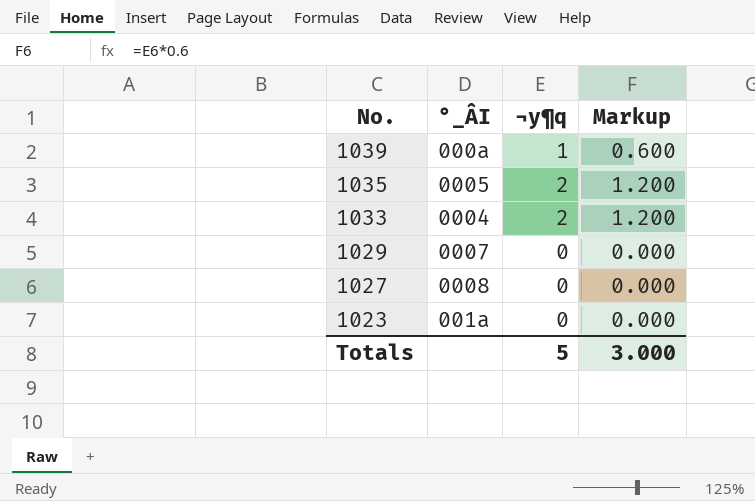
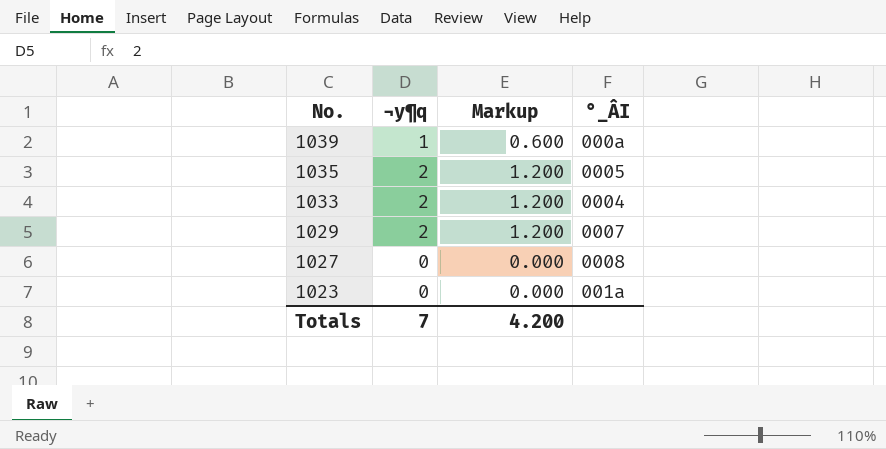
column °_ÂI | position: 2 -> 4
1029 | ¬y¶q: 0 -> 2
1029 | Markup: 0.000 -> 1.200
Totals | ¬y¶q: 5 -> 7
Totals | Markup: 3.000 -> 4.200

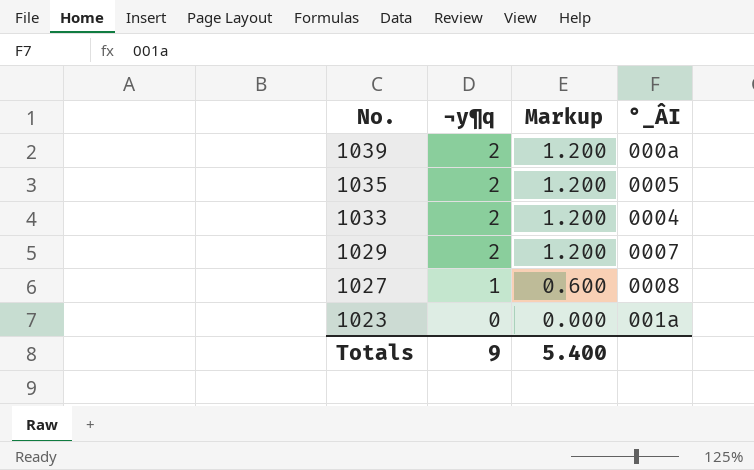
1039 | ¬y¶q: 1 -> 2
1039 | Markup: 0.600 -> 1.200
1027 | ¬y¶q: 0 -> 1
1027 | Markup: 0.000 -> 0.600
Totals | ¬y¶q: 7 -> 9
Totals | Markup: 4.200 -> 5.400

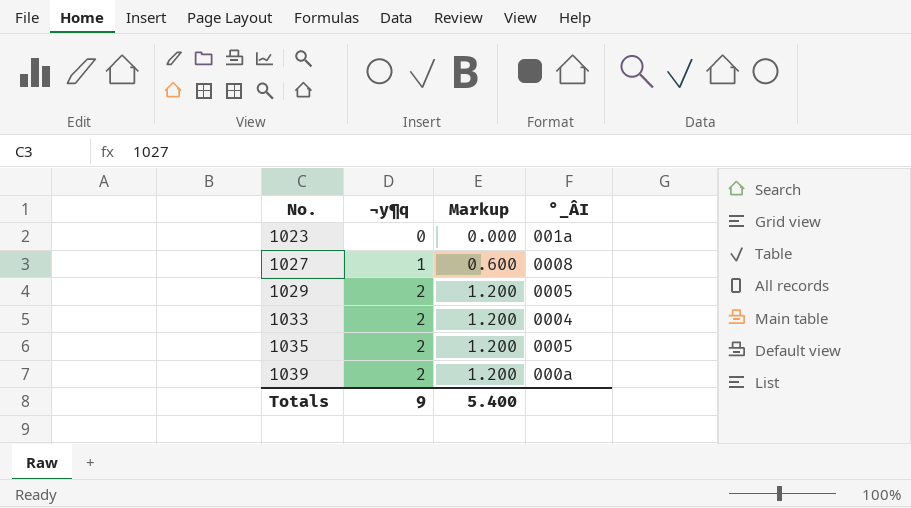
row order: No. descending -> No. ascending
1029 | °_ÂI: 0007 -> 0005

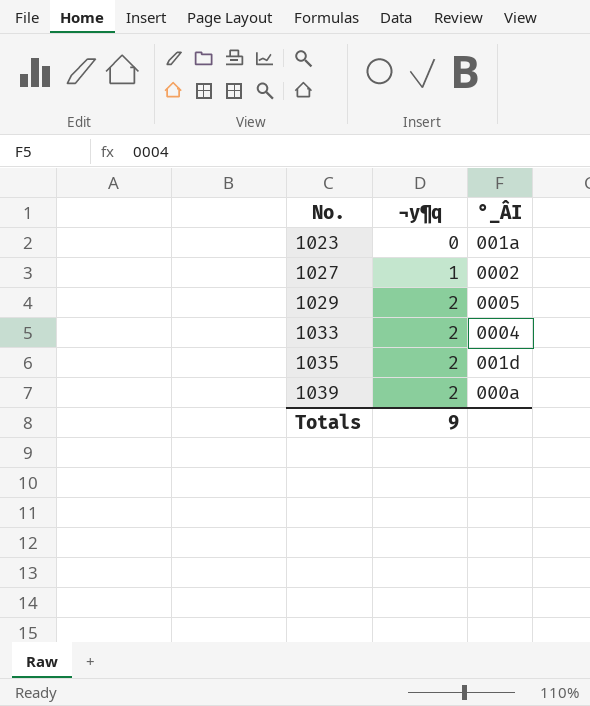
column Markup | formula: [¬y¶q] * 0.6 -> none
1027 | °_ÂI: 0008 -> 0002
1035 | °_ÂI: 0005 -> 001d

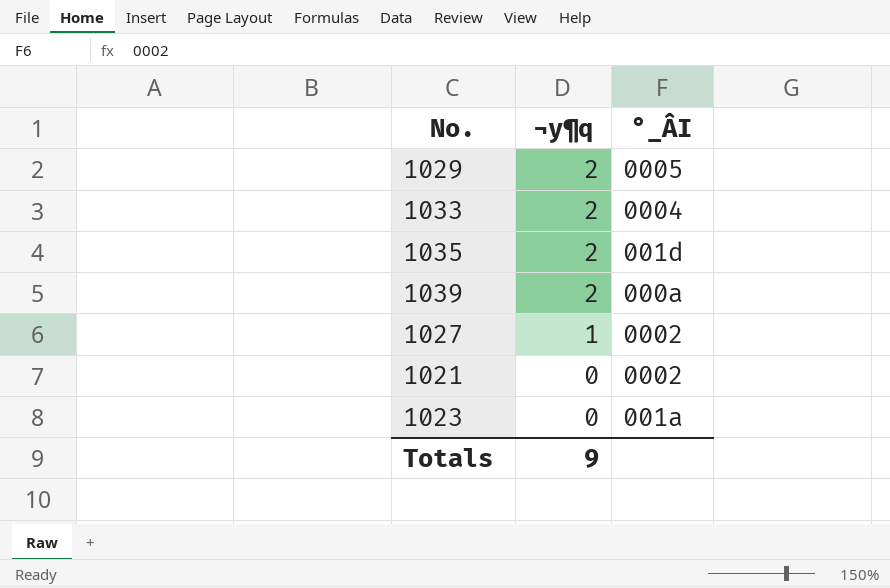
row order: No. ascending -> ¬y¶q descending
row 1021: none -> 0 | 0002

